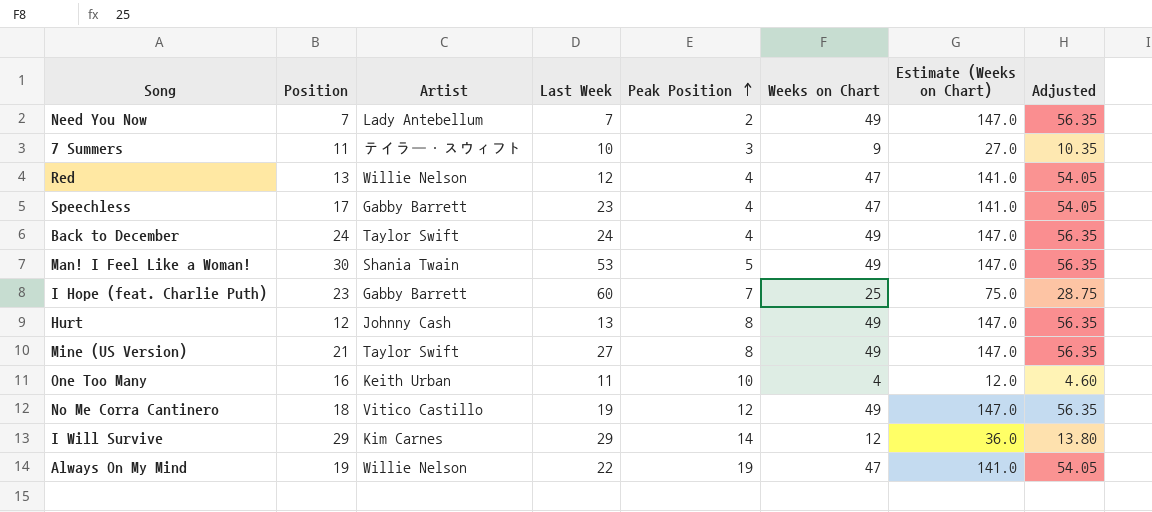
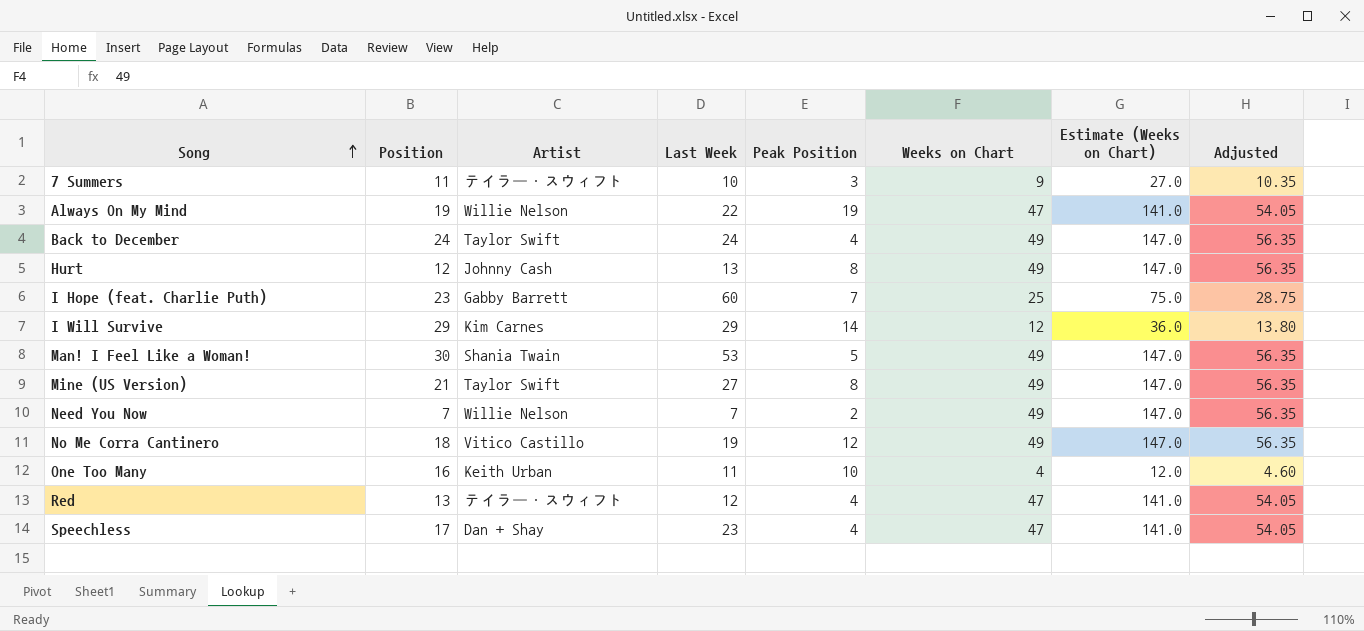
row order: Peak Position ascending -> Song ascending
Need You Now | Artist: Lady Antebellum -> Willie Nelson
Red | Artist: Willie Nelson -> テイラー・スウィフト
Speechless | Artist: Gabby Barrett -> Dan + Shay

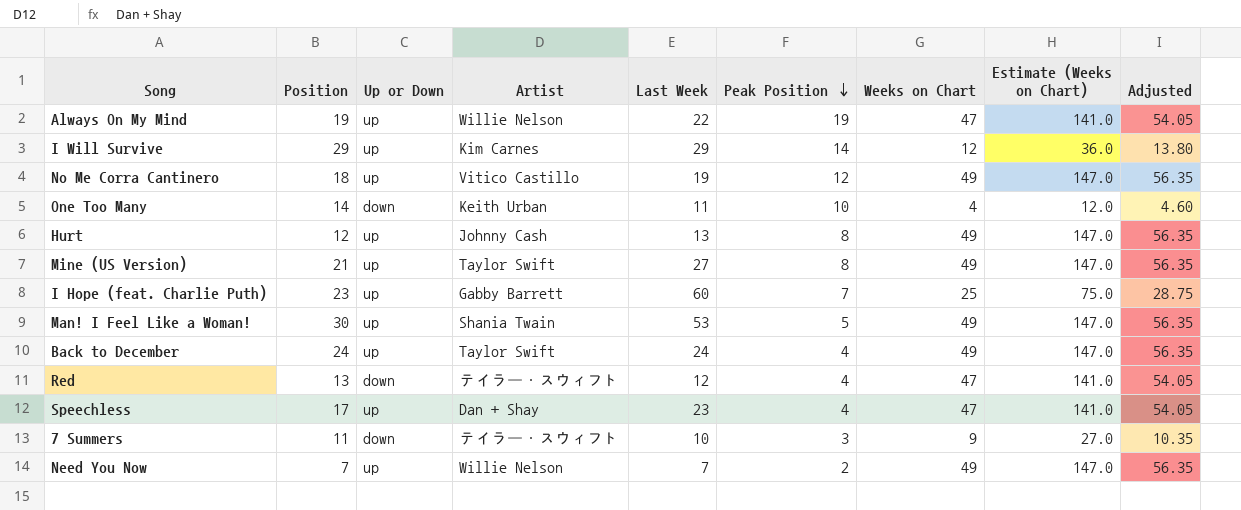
row order: Song ascending -> Peak Position descending
column Up or Down | position: none -> 3
One Too Many | Position: 16 -> 14

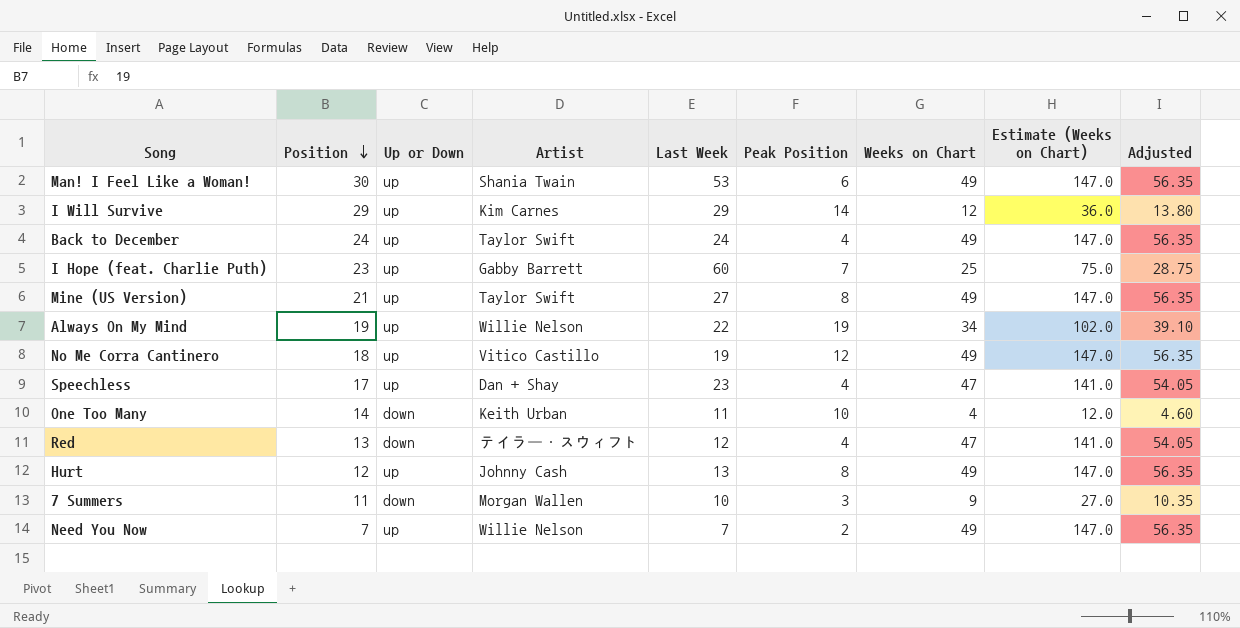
row order: Peak Position descending -> Position descending
Man! I Feel Like a Woman! | Peak Position: 5 -> 6
Always On My Mind | Weeks on Chart: 47 -> 34
Always On My Mind | Estimate (Weeks on Chart): 141.0 -> 102.0
Always On My Mind | Adjusted: 54.05 -> 39.10
7 Summers | Artist: テイラー・スウィフト -> Morgan Wallen

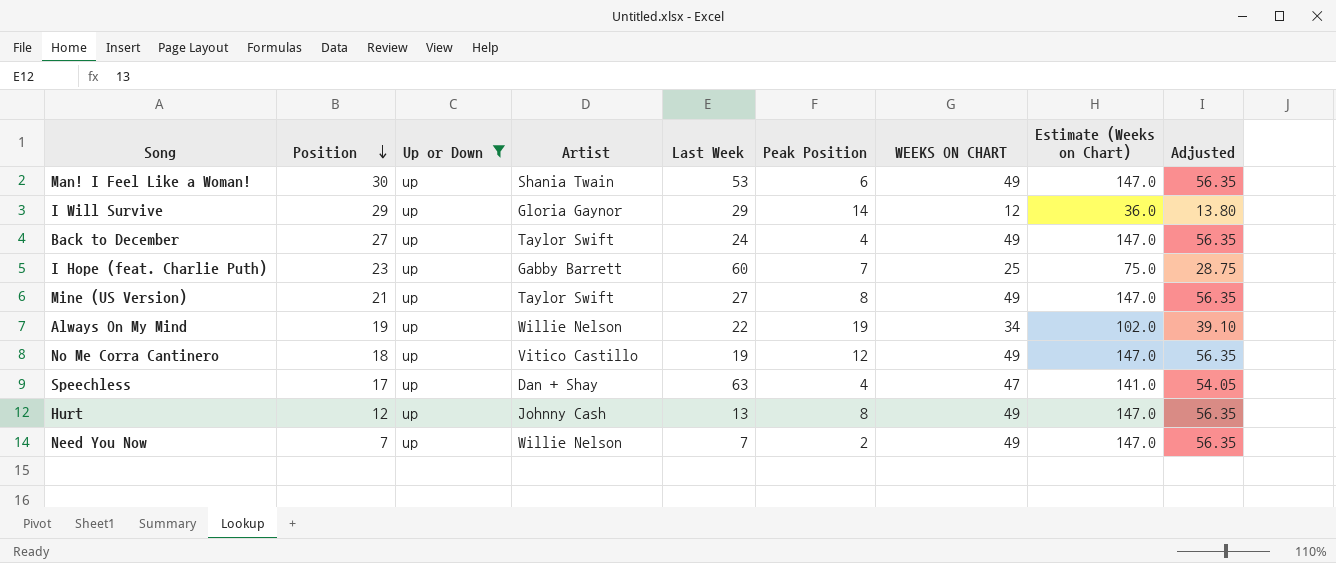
filter: none -> Up or Down = up
column name: Weeks on Chart -> WEEKS ON CHART
I Will Survive | Artist: Kim Carnes -> Gloria Gaynor
Back to December | Position: 24 -> 27
Speechless | Last Week: 23 -> 63

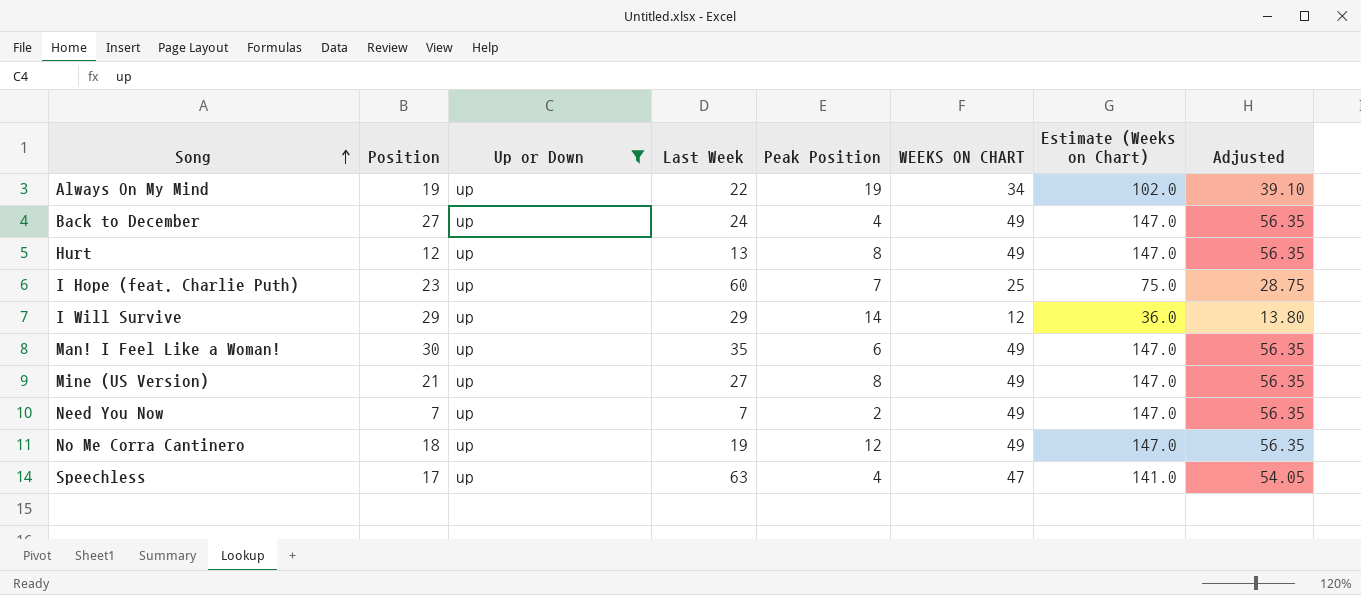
row order: Position descending -> Song ascending
column Artist | position: 4 -> none
Man! I Feel Like a Woman! | Last Week: 53 -> 35

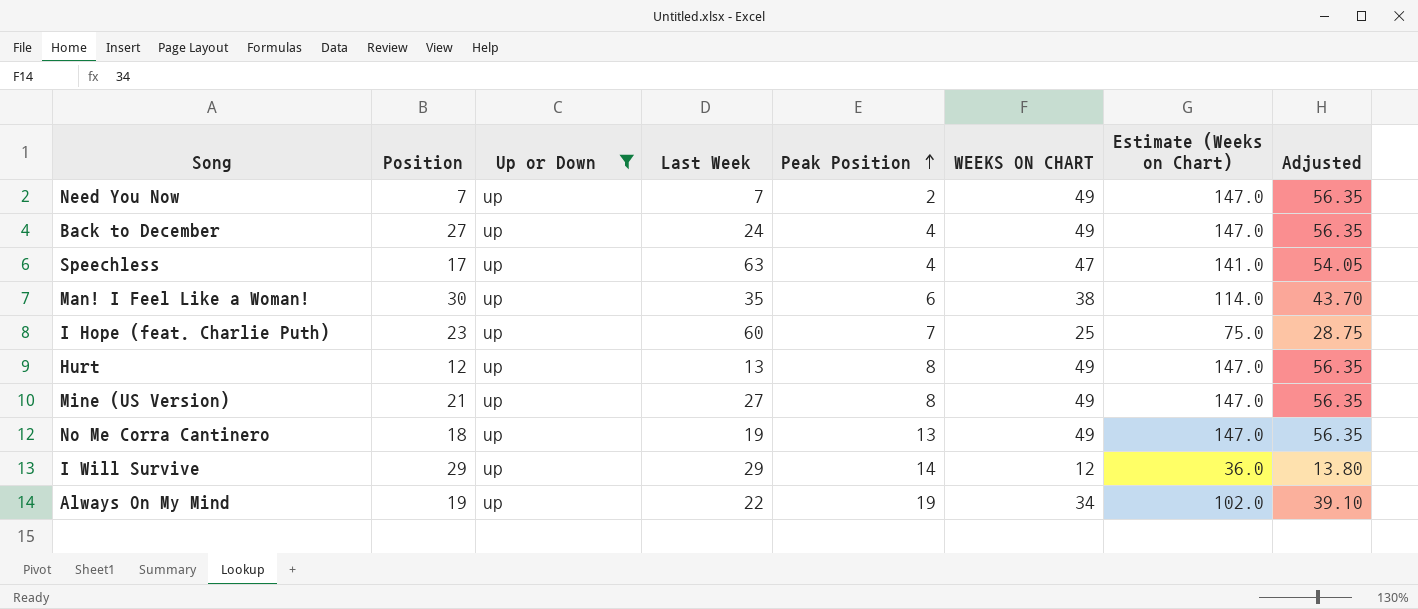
row order: Song ascending -> Peak Position ascending
Man! I Feel Like a Woman! | WEEKS ON CHART: 49 -> 38
Man! I Feel Like a Woman! | Estimate (Weeks on Chart): 147.0 -> 114.0
Man! I Feel Like a Woman! | Adjusted: 56.35 -> 43.70
No Me Corra Cantinero | Peak Position: 12 -> 13

